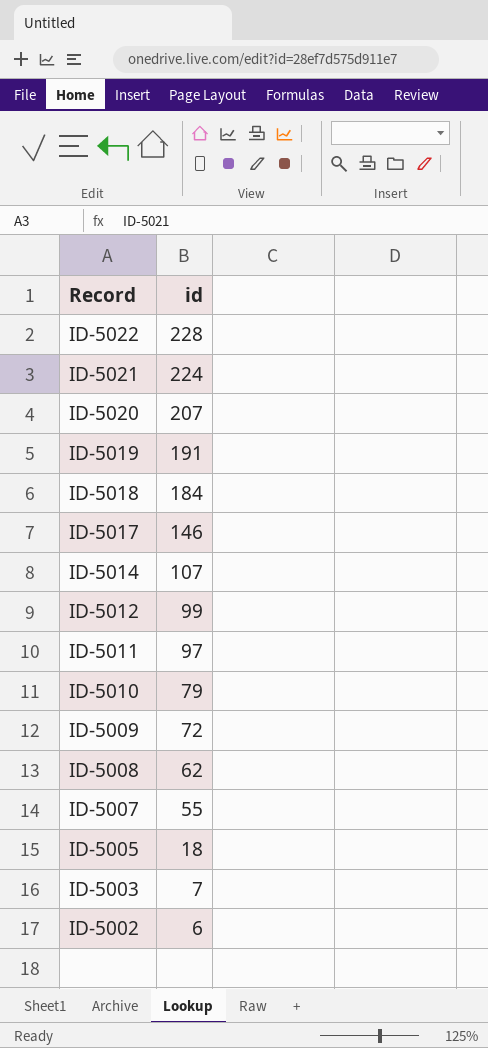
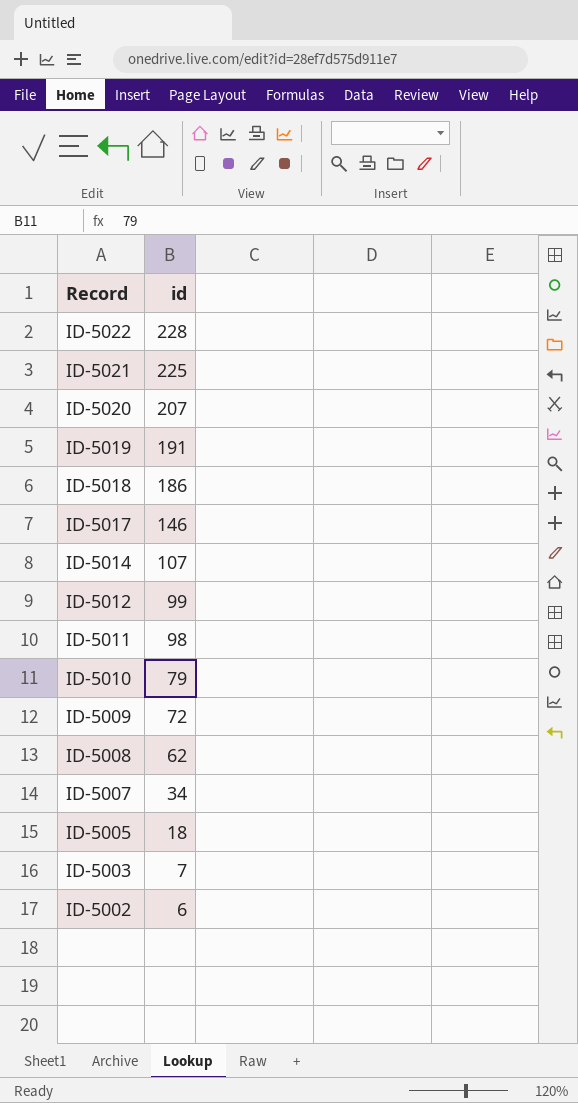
ID-5021 | id: 224 -> 225
ID-5018 | id: 184 -> 186
ID-5011 | id: 97 -> 98
ID-5007 | id: 55 -> 34

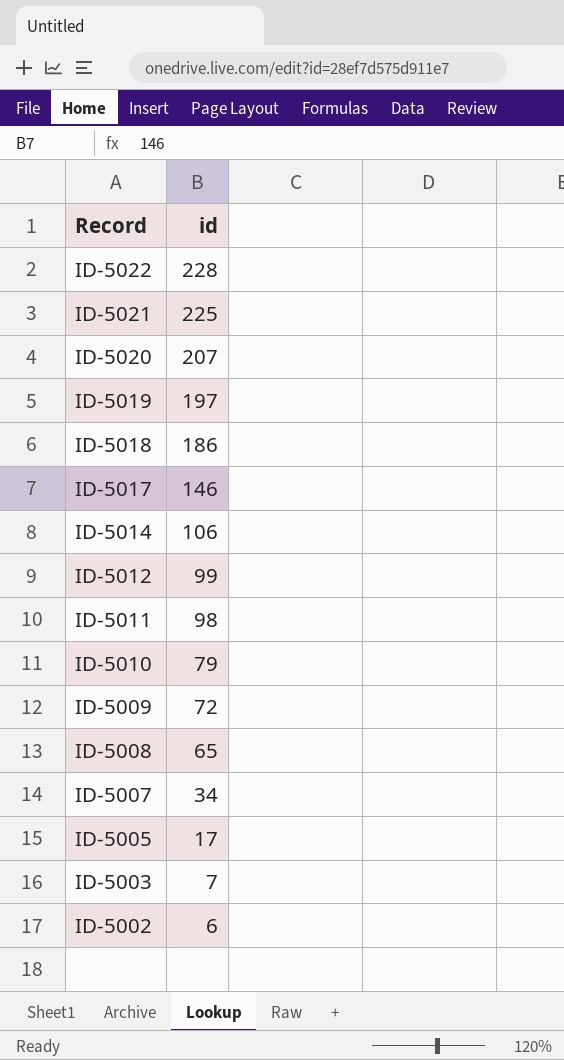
ID-5019 | id: 191 -> 197
ID-5014 | id: 107 -> 106
ID-5008 | id: 62 -> 65
ID-5005 | id: 18 -> 17

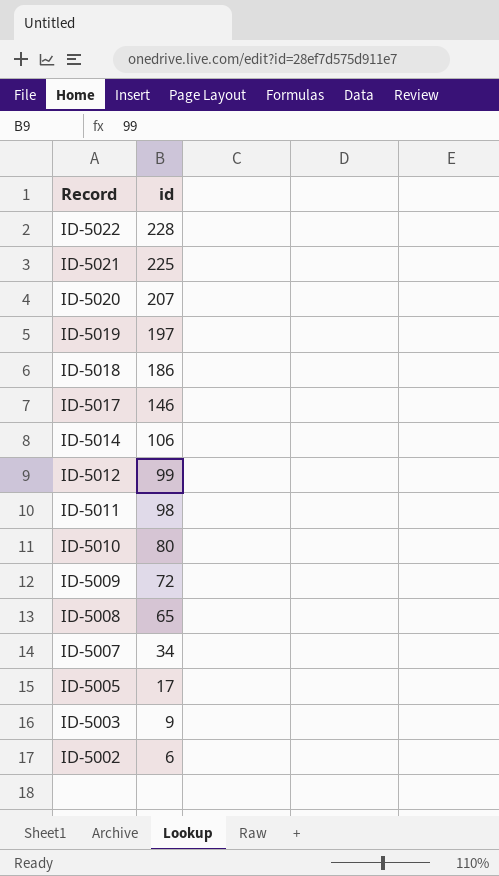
ID-5010 | id: 79 -> 80
ID-5003 | id: 7 -> 9

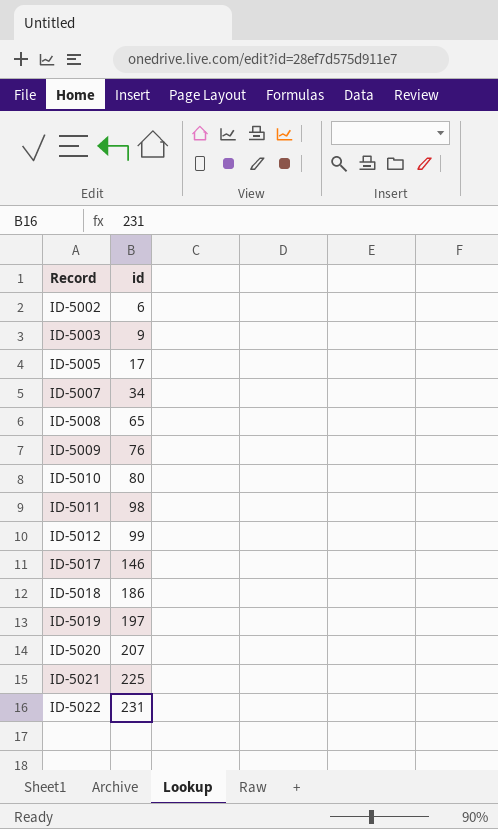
row order: Record descending -> Record ascending
row ID-5014: 106 -> none
ID-5009 | id: 72 -> 76
ID-5022 | id: 228 -> 231

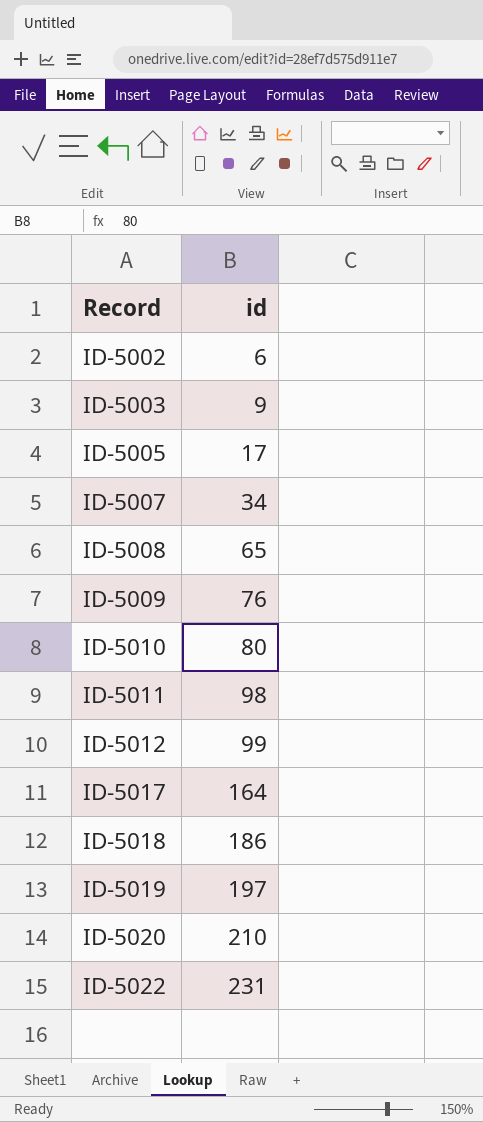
row ID-5021: 225 -> none
ID-5017 | id: 146 -> 164
ID-5020 | id: 207 -> 210

